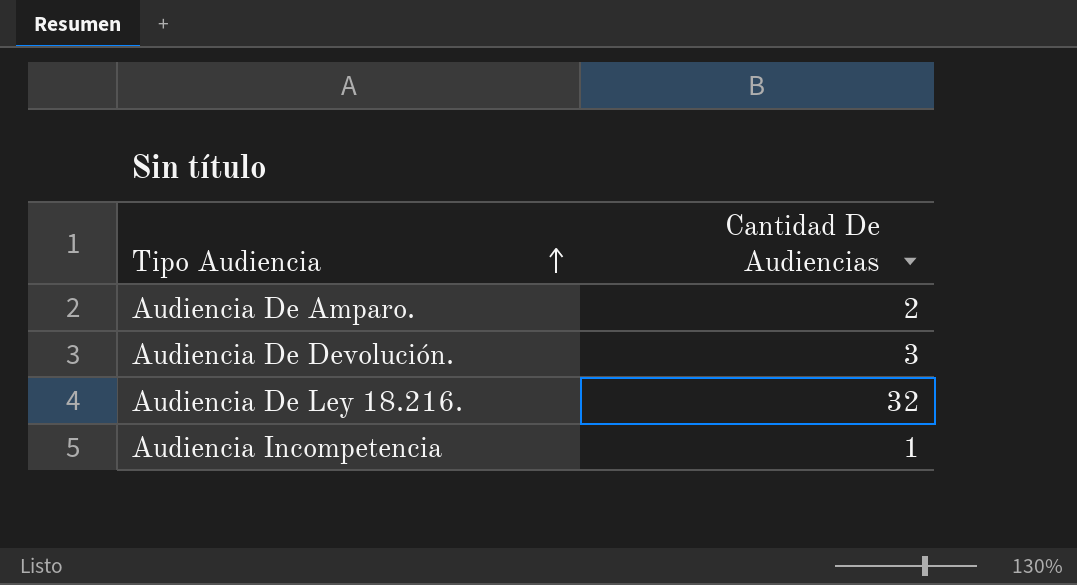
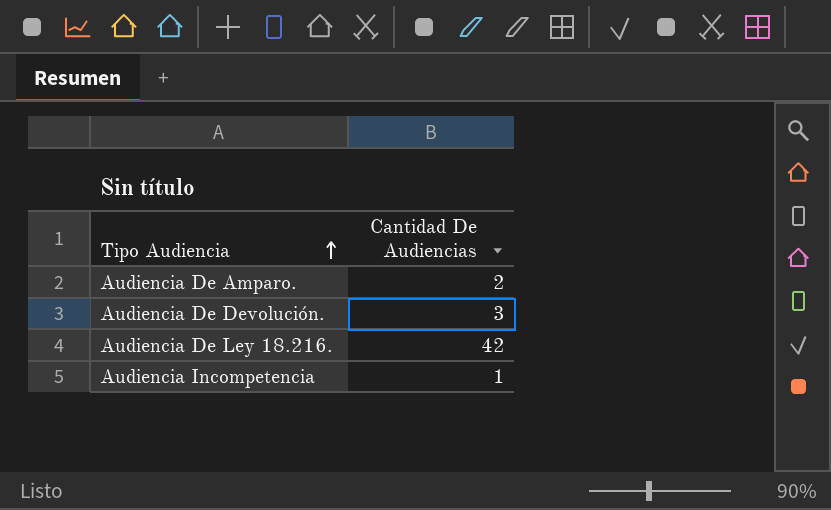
Audiencia De Ley 18.216. | Cantidad De Audiencias: 32 -> 42

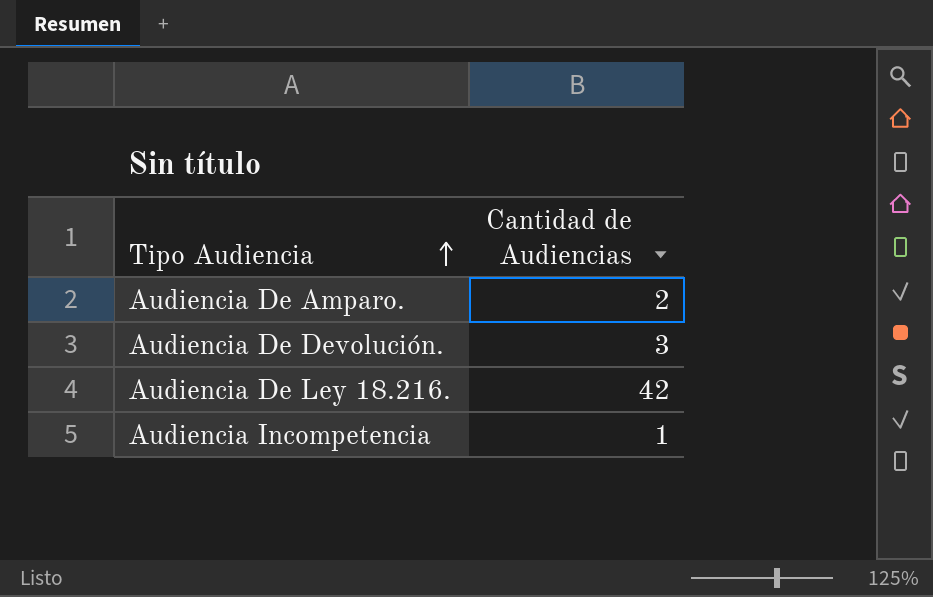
column name: Cantidad De Audiencias -> Cantidad de Audiencias

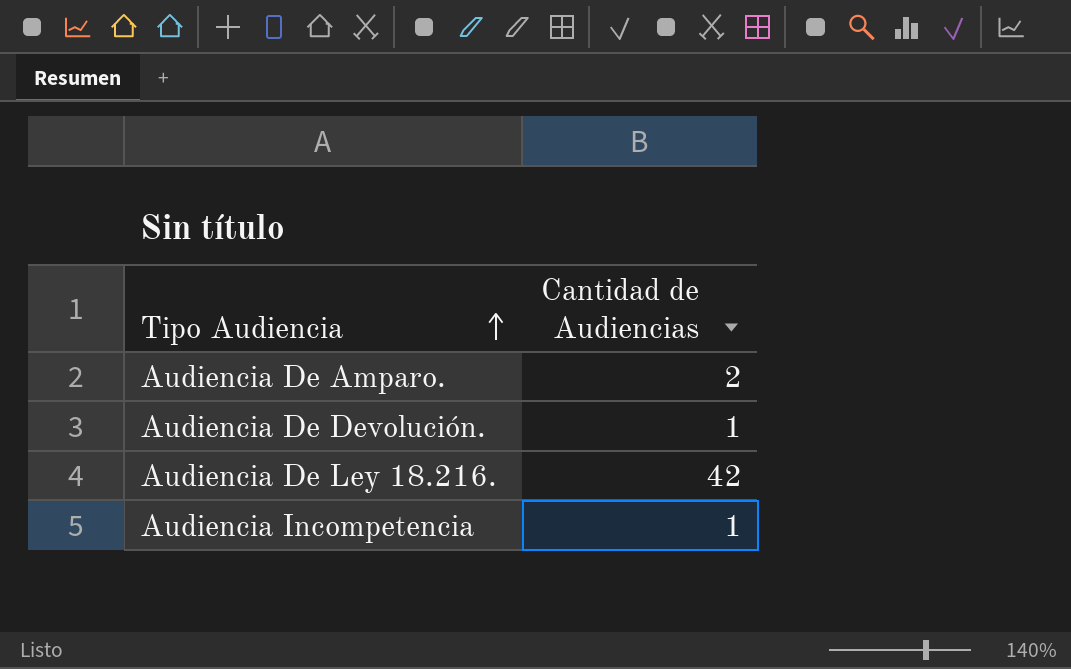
Audiencia De Devolución. | Cantidad de Audiencias: 3 -> 1

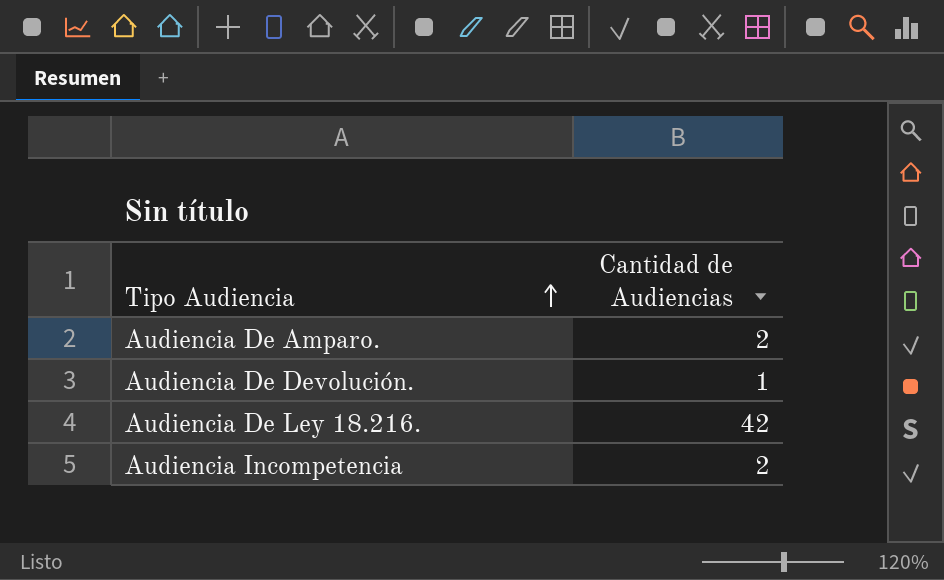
Audiencia Incompetencia | Cantidad de Audiencias: 1 -> 2

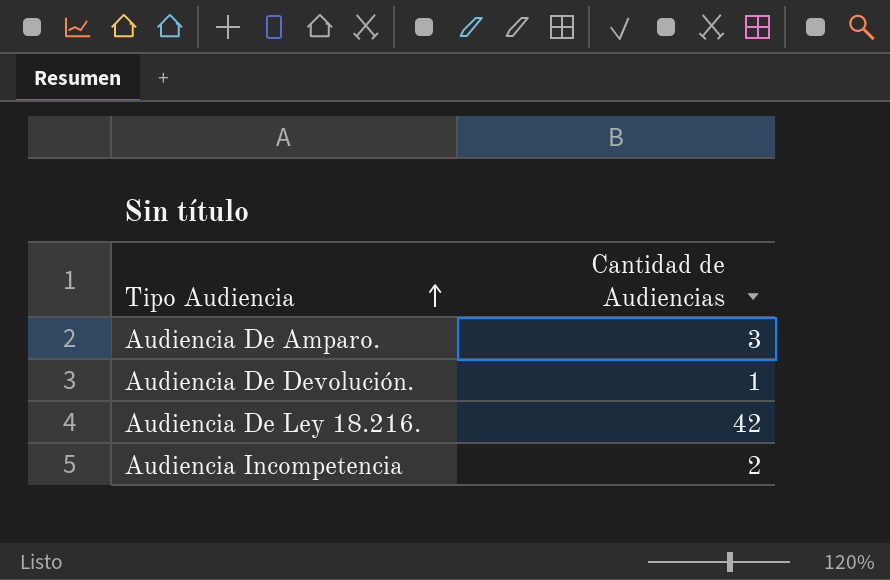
Audiencia De Amparo. | Cantidad de Audiencias: 2 -> 3

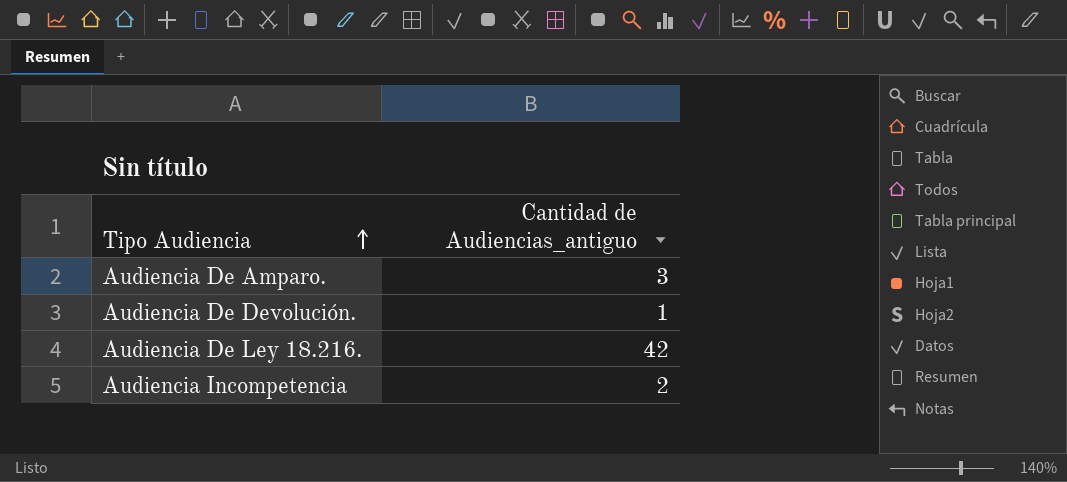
column name: Cantidad de Audiencias -> Cantidad de Audiencias_antiguo

